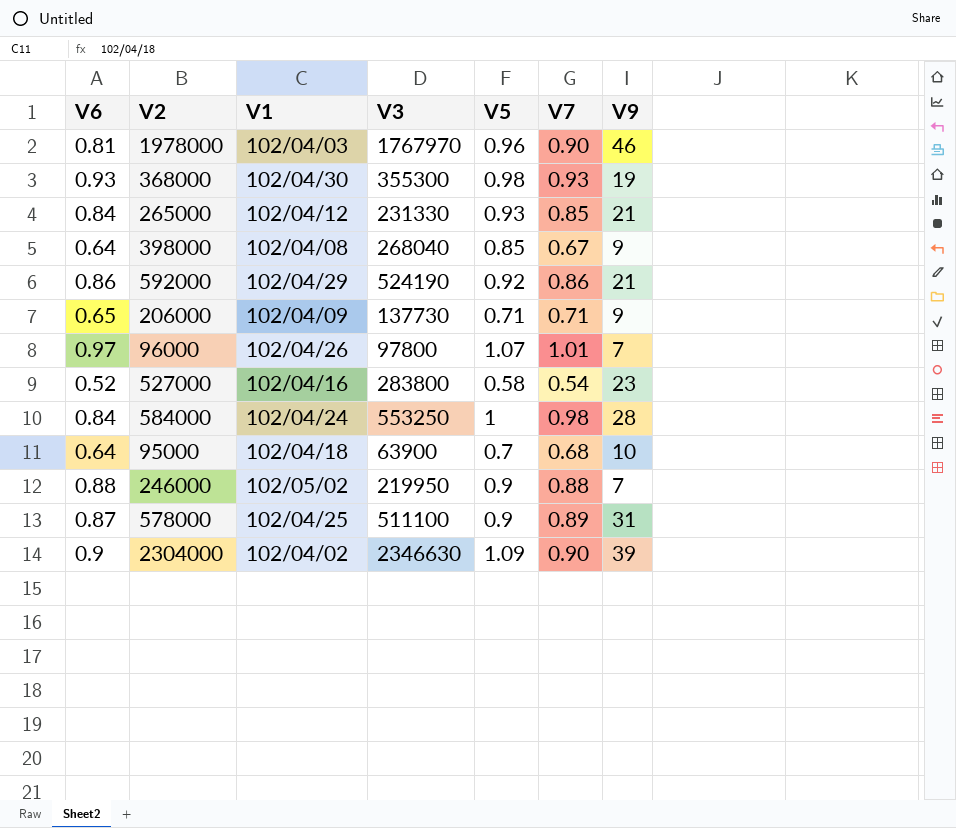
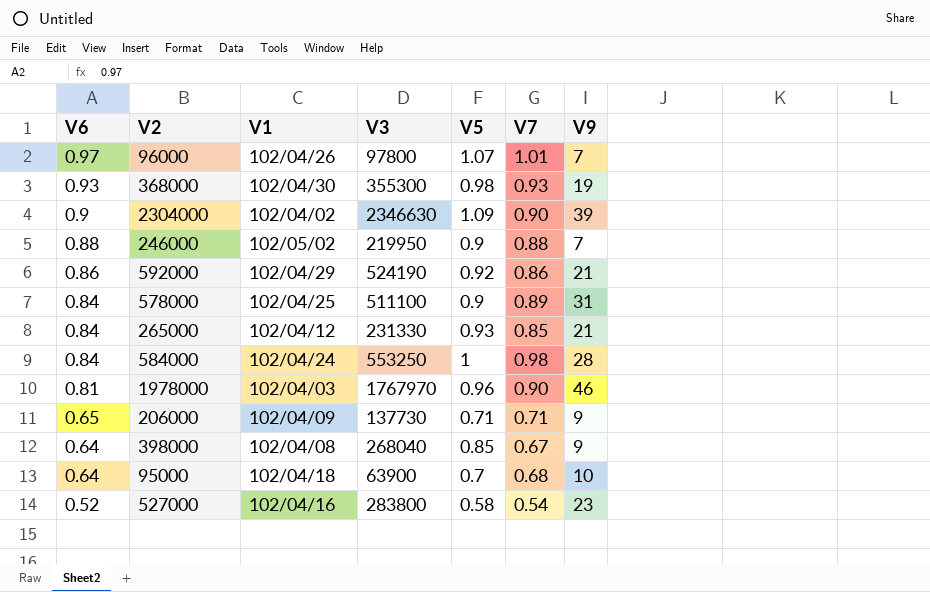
row order: none -> V6 descending
578000 | V6: 0.87 -> 0.84

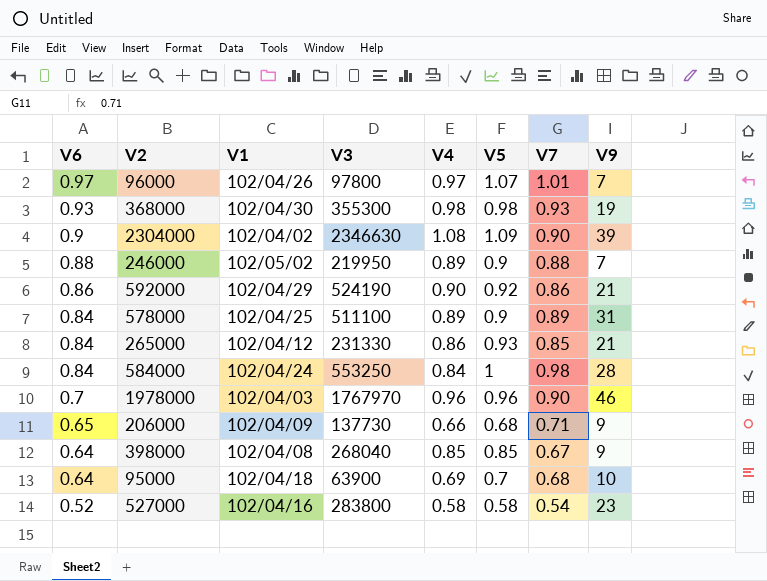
column V4 | position: none -> 5
1978000 | V6: 0.81 -> 0.7
206000 | V5: 0.71 -> 0.68

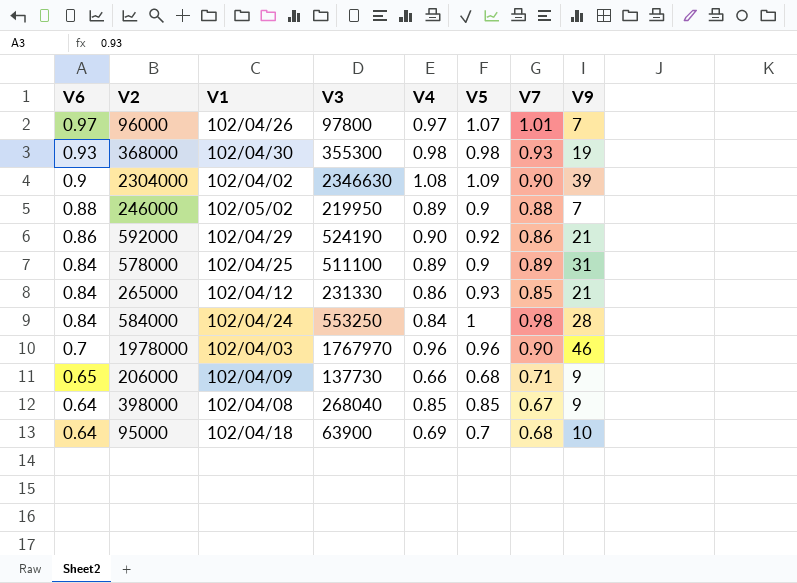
row 527000: 0.52 | 102/04/16 | 283800 | 0.58 | 0.58 | 0.54 | 23 -> none

